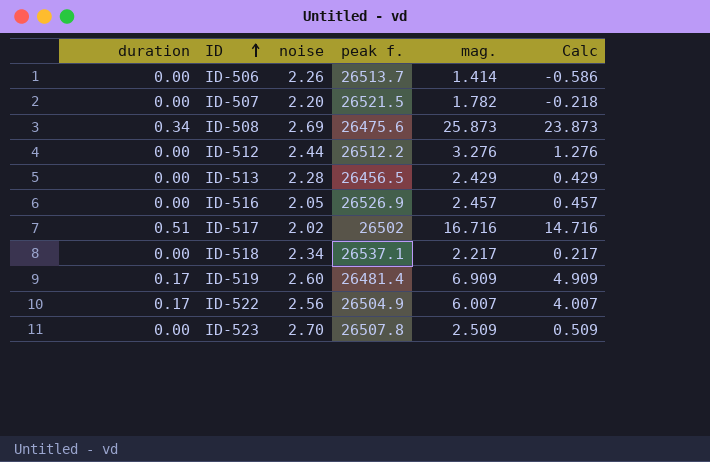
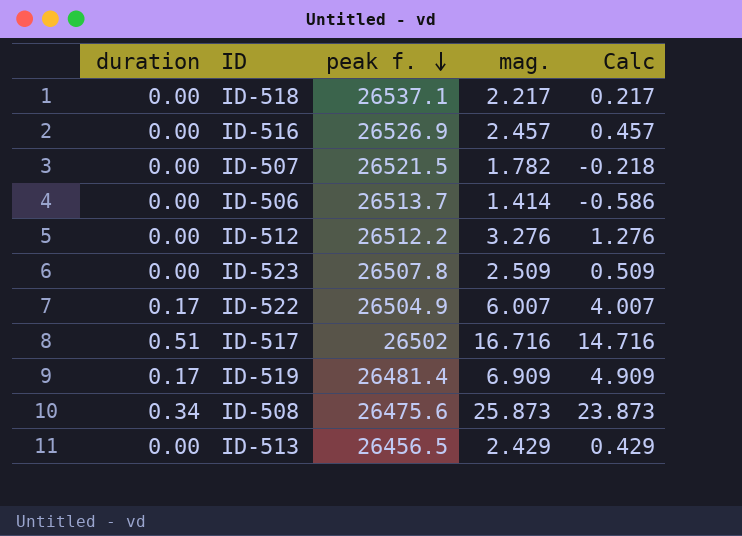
row order: ID ascending -> peak f. descending
column noise | position: 3 -> none

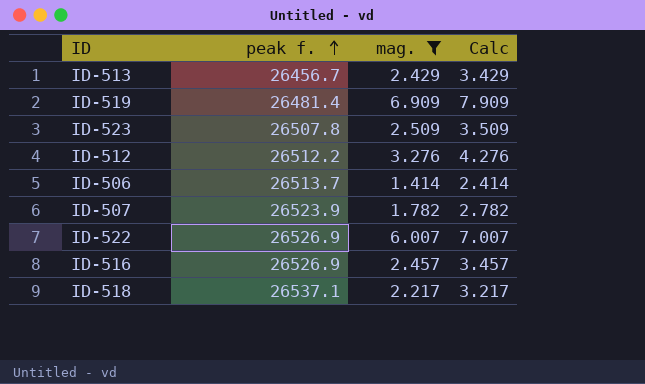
filter: none -> mag. <= 6.909
row order: peak f. descending -> peak f. ascending
column duration | position: 1 -> none
column Calc | formula: [mag.] - 2 -> [mag.] + 1
ID-513 | peak f.: 26456.5 -> 26456.7
ID-507 | peak f.: 26521.5 -> 26523.9
ID-522 | peak f.: 26504.9 -> 26526.9

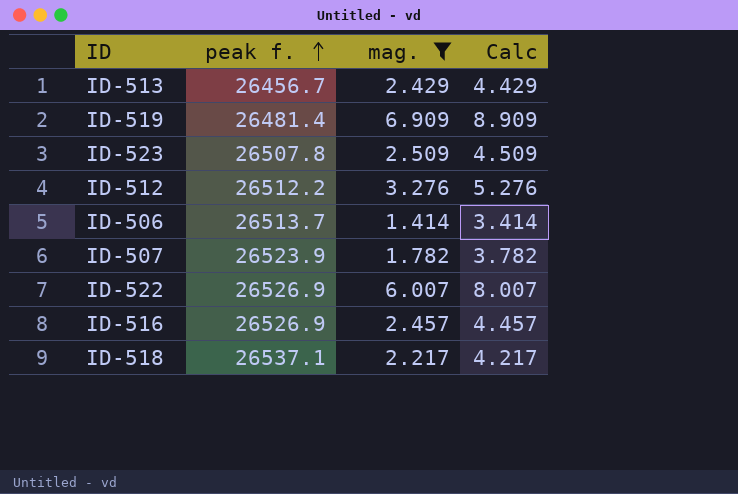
column Calc | formula: [mag.] + 1 -> [mag.] + 2

